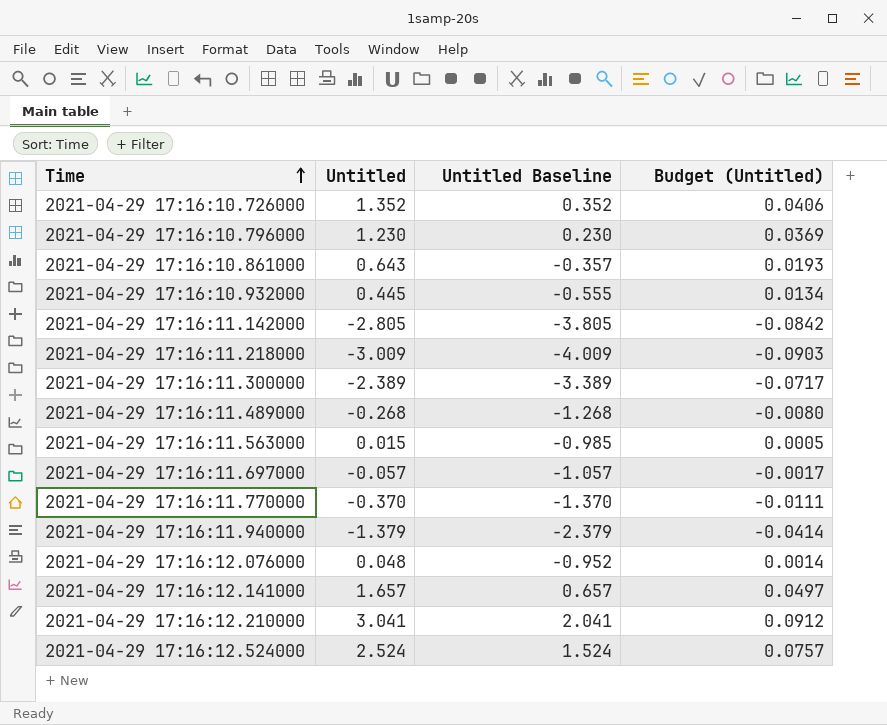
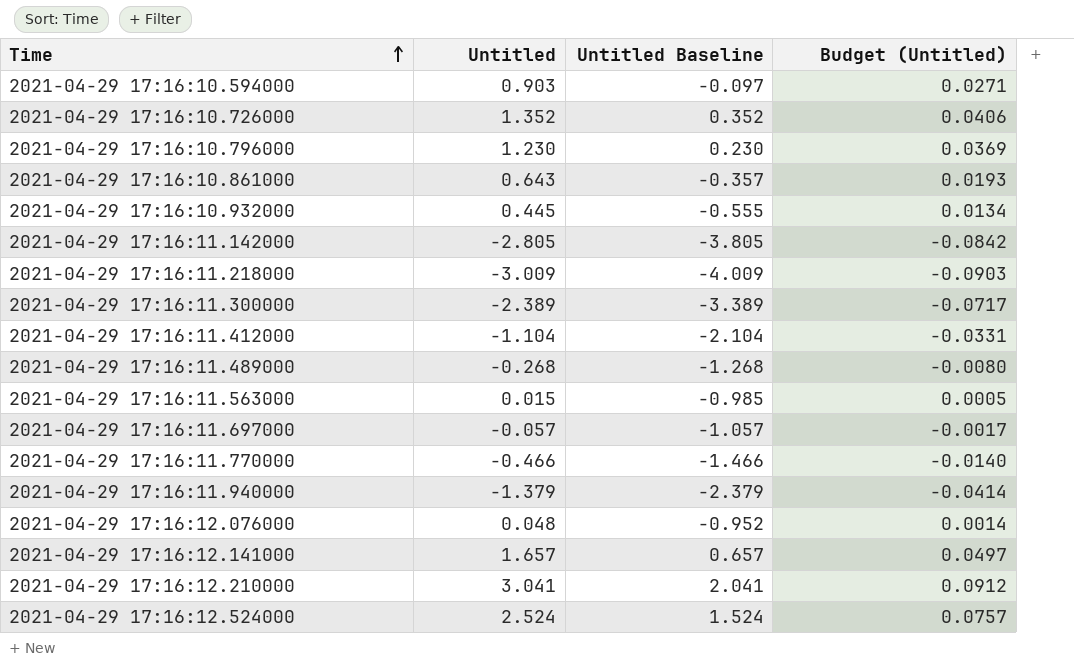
row 2021-04-29 17:16:10.594000: none -> 0.903 | -0.097 | 0.0271
row 2021-04-29 17:16:11.412000: none -> -1.104 | -2.104 | -0.0331
2021-04-29 17:16:11.770000 | Untitled: -0.370 -> -0.466
2021-04-29 17:16:11.770000 | Untitled Baseline: -1.370 -> -1.466
2021-04-29 17:16:11.770000 | Budget (Untitled): -0.0111 -> -0.0140

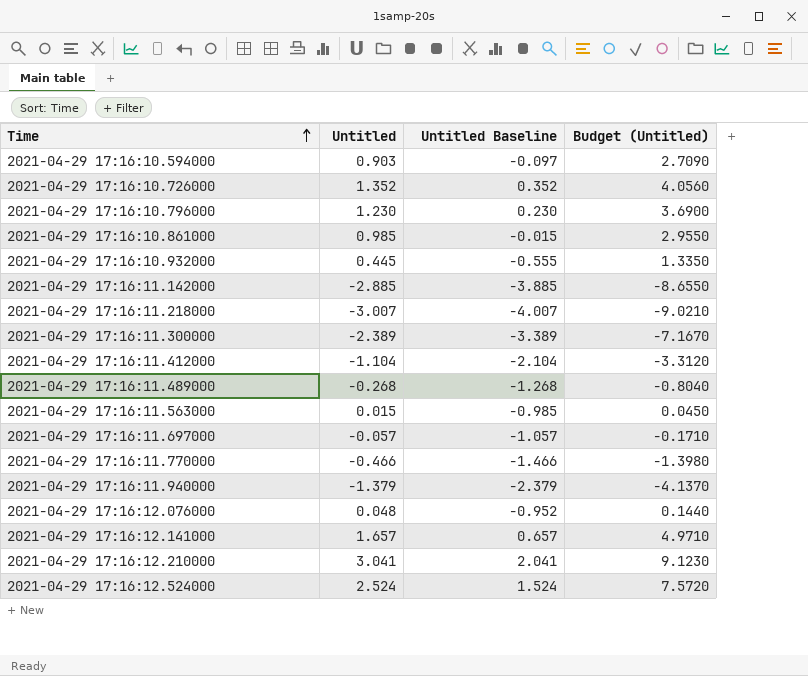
column Budget (Untitled) | formula: [Untitled] * 0.03 -> [Untitled] * 3
2021-04-29 17:16:10.861000 | Untitled: 0.643 -> 0.985
2021-04-29 17:16:10.861000 | Untitled Baseline: -0.357 -> -0.015
2021-04-29 17:16:11.142000 | Untitled: -2.805 -> -2.885
2021-04-29 17:16:11.142000 | Untitled Baseline: -3.805 -> -3.885
2021-04-29 17:16:11.218000 | Untitled: -3.009 -> -3.007
2021-04-29 17:16:11.218000 | Untitled Baseline: -4.009 -> -4.007

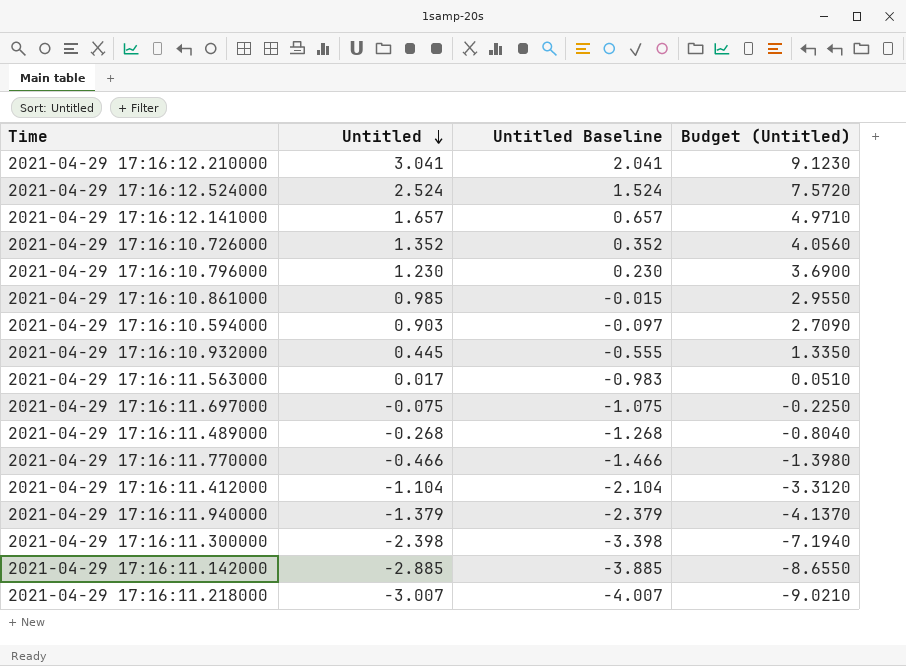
row order: Time ascending -> Untitled descending
row 2021-04-29 17:16:12.076000: 0.048 | -0.952 | 0.1440 -> none
2021-04-29 17:16:11.563000 | Untitled: 0.015 -> 0.017
2021-04-29 17:16:11.563000 | Untitled Baseline: -0.985 -> -0.983
2021-04-29 17:16:11.563000 | Budget (Untitled): 0.0450 -> 0.0510
2021-04-29 17:16:11.697000 | Untitled: -0.057 -> -0.075
2021-04-29 17:16:11.697000 | Untitled Baseline: -1.057 -> -1.075
2021-04-29 17:16:11.697000 | Budget (Untitled): -0.1710 -> -0.2250
2021-04-29 17:16:11.300000 | Untitled: -2.389 -> -2.398
2021-04-29 17:16:11.300000 | Untitled Baseline: -3.389 -> -3.398
2021-04-29 17:16:11.300000 | Budget (Untitled): -7.1670 -> -7.1940

